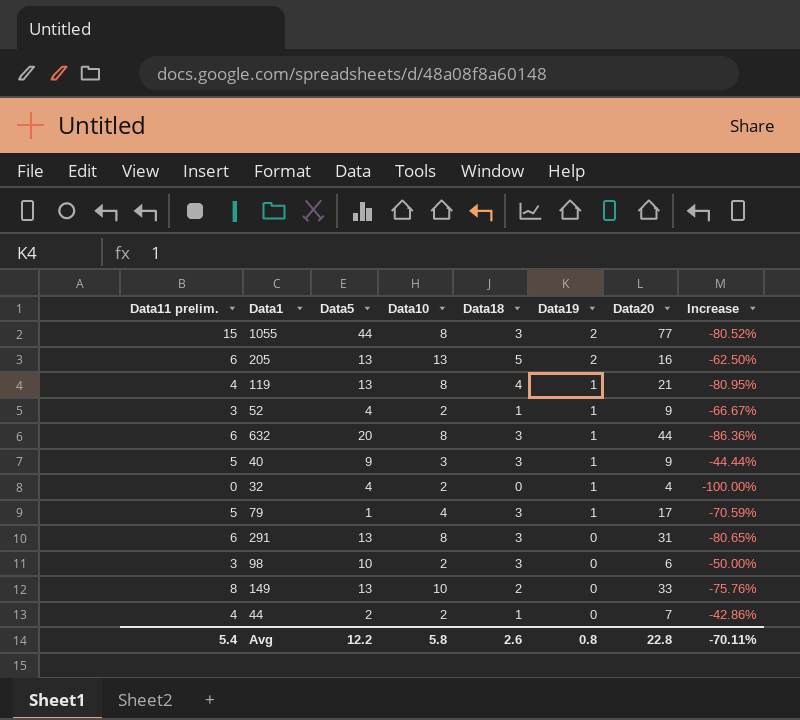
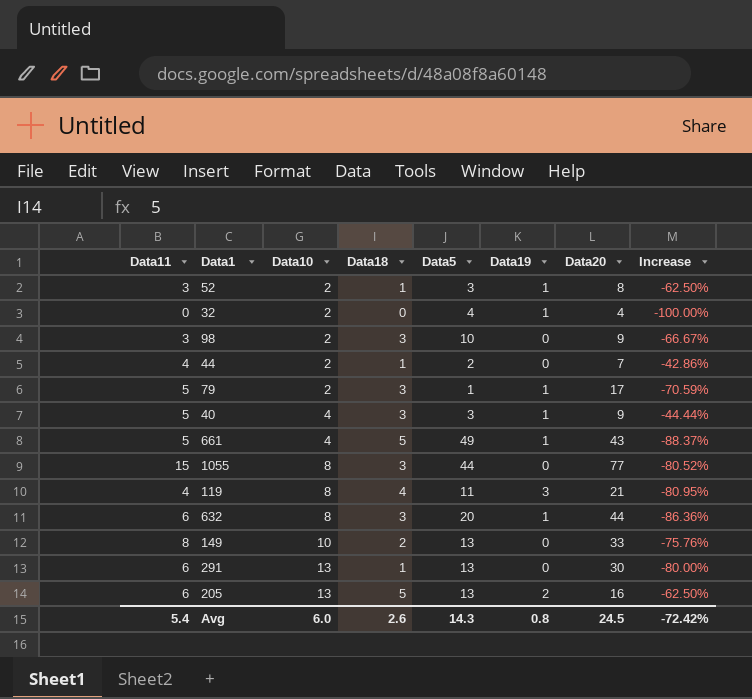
row order: Data19 descending -> Data10 ascending
column name: Data11 prelim. -> Data11
column Data5 | position: 3 -> 5
52 | Data5: 4 -> 3
52 | Data20: 9 -> 8
52 | Increase: -66.67% -> -62.50%
98 | Data20: 6 -> 9
98 | Increase: -50.00% -> -66.67%
79 | Data10: 4 -> 2
40 | Data10: 3 -> 4
40 | Data5: 9 -> 3
row 661: none -> 5 | 4 | 5 | 49 | 1 | 43 | -88.37%
1055 | Data19: 2 -> 0
119 | Data5: 13 -> 11
119 | Data19: 1 -> 3
291 | Data10: 8 -> 13
291 | Data18: 3 -> 1
291 | Data20: 31 -> 30
291 | Increase: -80.65% -> -80.00%
Avg | Data10: 5.8 -> 6.0
Avg | Data5: 12.2 -> 14.3
Avg | Data20: 22.8 -> 24.5
Avg | Increase: -70.11% -> -72.42%

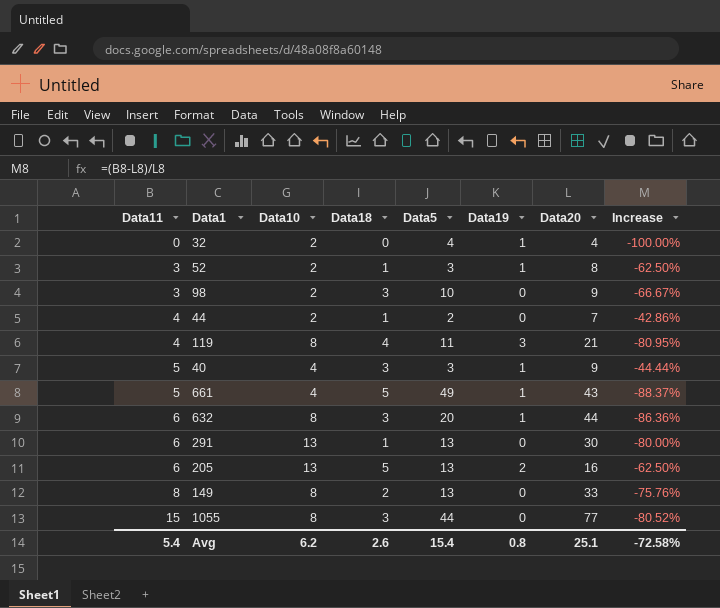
row order: Data10 ascending -> Data11 ascending
row 79: 5 | 2 | 3 | 1 | 1 | 17 | -70.59% -> none
149 | Data10: 10 -> 8
Avg | Data10: 6.0 -> 6.2
Avg | Data5: 14.3 -> 15.4
Avg | Data20: 24.5 -> 25.1
Avg | Increase: -72.42% -> -72.58%

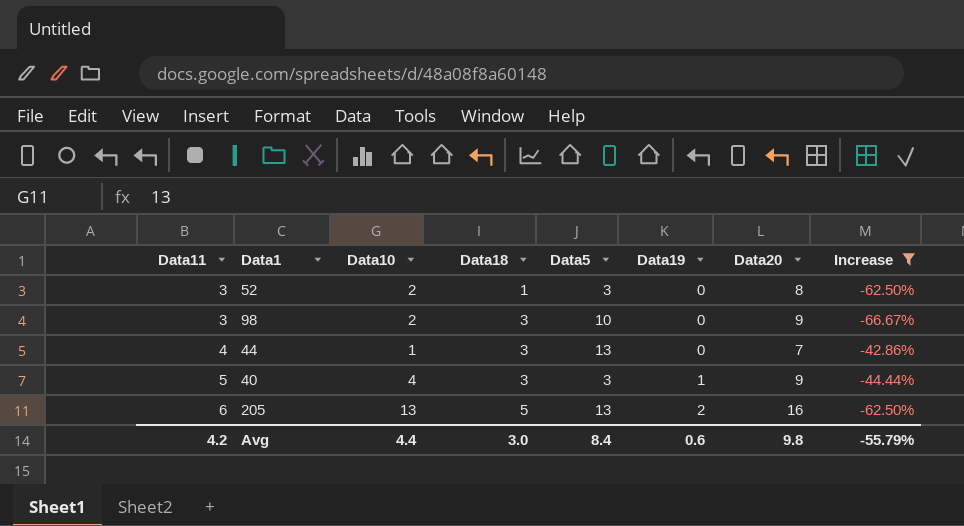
filter: none -> Increase >= -66.67%
52 | Data19: 1 -> 0
44 | Data10: 2 -> 1
44 | Data18: 1 -> 3
44 | Data5: 2 -> 13
Avg | Data11: 5.4 -> 4.2
Avg | Data10: 6.2 -> 4.4
Avg | Data18: 2.6 -> 3.0
Avg | Data5: 15.4 -> 8.4
Avg | Data19: 0.8 -> 0.6
Avg | Data20: 25.1 -> 9.8
Avg | Increase: -72.58% -> -55.79%

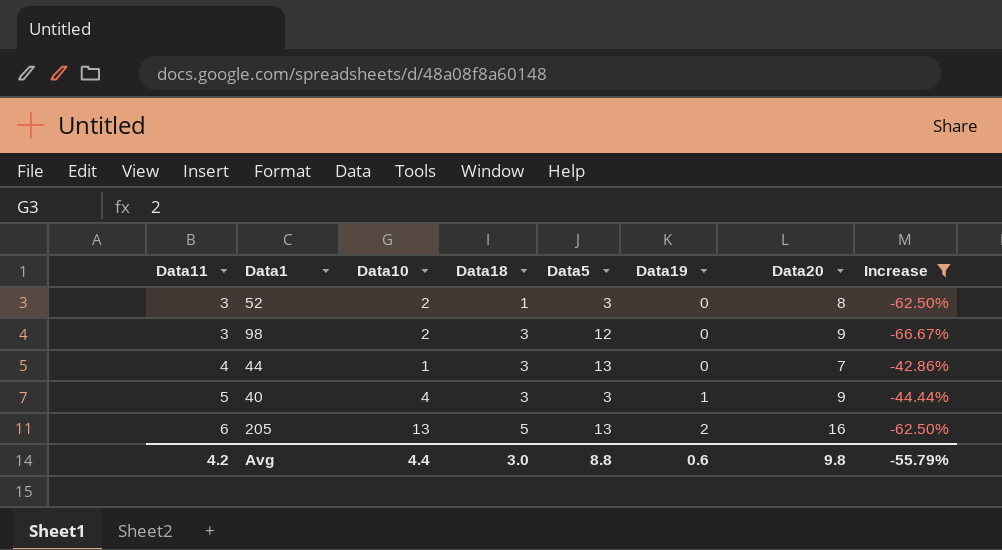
98 | Data5: 10 -> 12
Avg | Data5: 8.4 -> 8.8

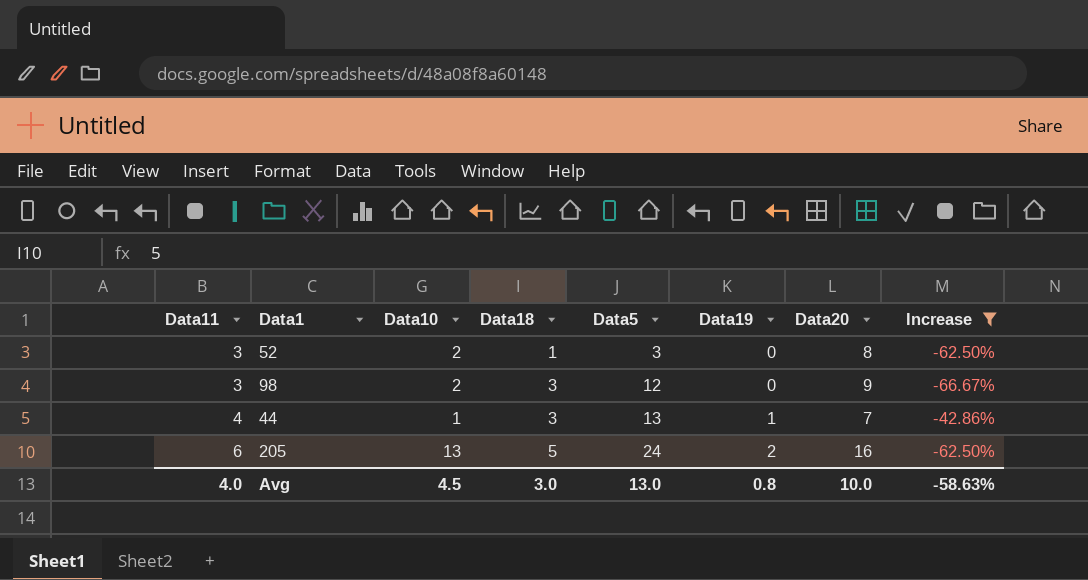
row 40: 5 | 4 | 3 | 3 | 1 | 9 | -44.44% -> none
44 | Data19: 0 -> 1
205 | Data5: 13 -> 24
Avg | Data11: 4.2 -> 4.0
Avg | Data10: 4.4 -> 4.5
Avg | Data5: 8.8 -> 13.0
Avg | Data19: 0.6 -> 0.8
Avg | Data20: 9.8 -> 10.0
Avg | Increase: -55.79% -> -58.63%

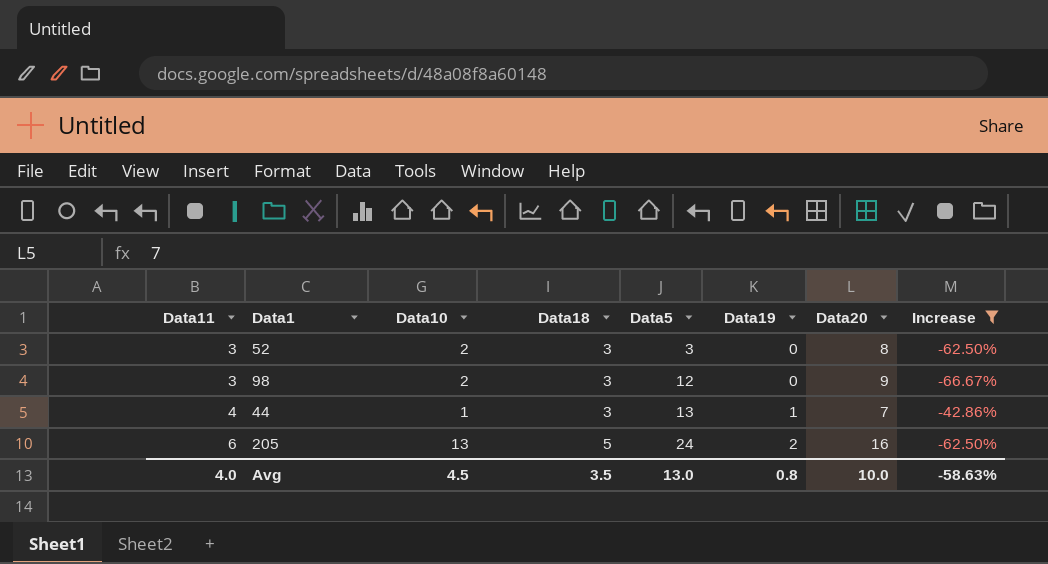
52 | Data18: 1 -> 3
Avg | Data18: 3.0 -> 3.5

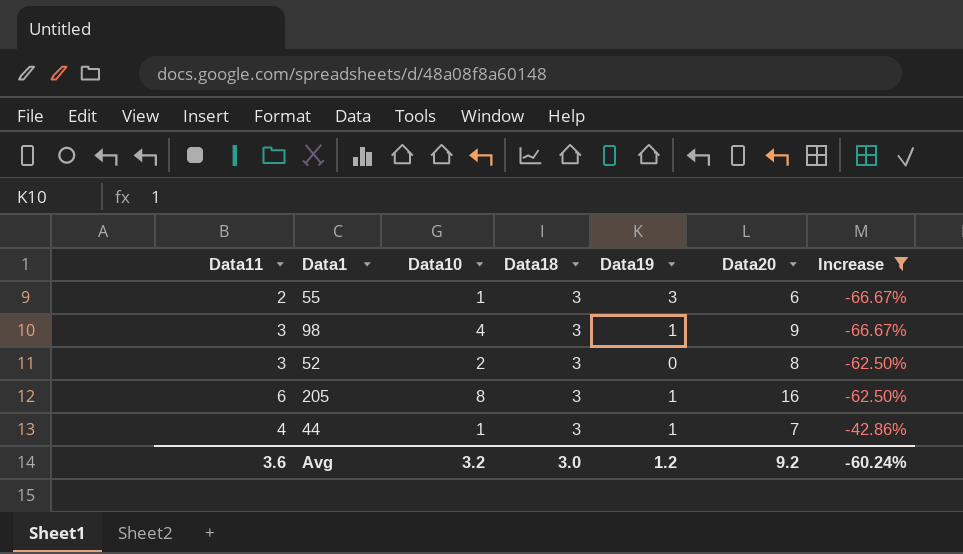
row order: Data11 ascending -> Increase ascending
column Data5 | position: 5 -> none
row 55: none -> 2 | 1 | 3 | 3 | 6 | -66.67%
98 | Data10: 2 -> 4
98 | Data19: 0 -> 1
205 | Data10: 13 -> 8
205 | Data18: 5 -> 3
205 | Data19: 2 -> 1
Avg | Data11: 4.0 -> 3.6
Avg | Data10: 4.5 -> 3.2
Avg | Data18: 3.5 -> 3.0
Avg | Data19: 0.8 -> 1.2
Avg | Data20: 10.0 -> 9.2
Avg | Increase: -58.63% -> -60.24%

